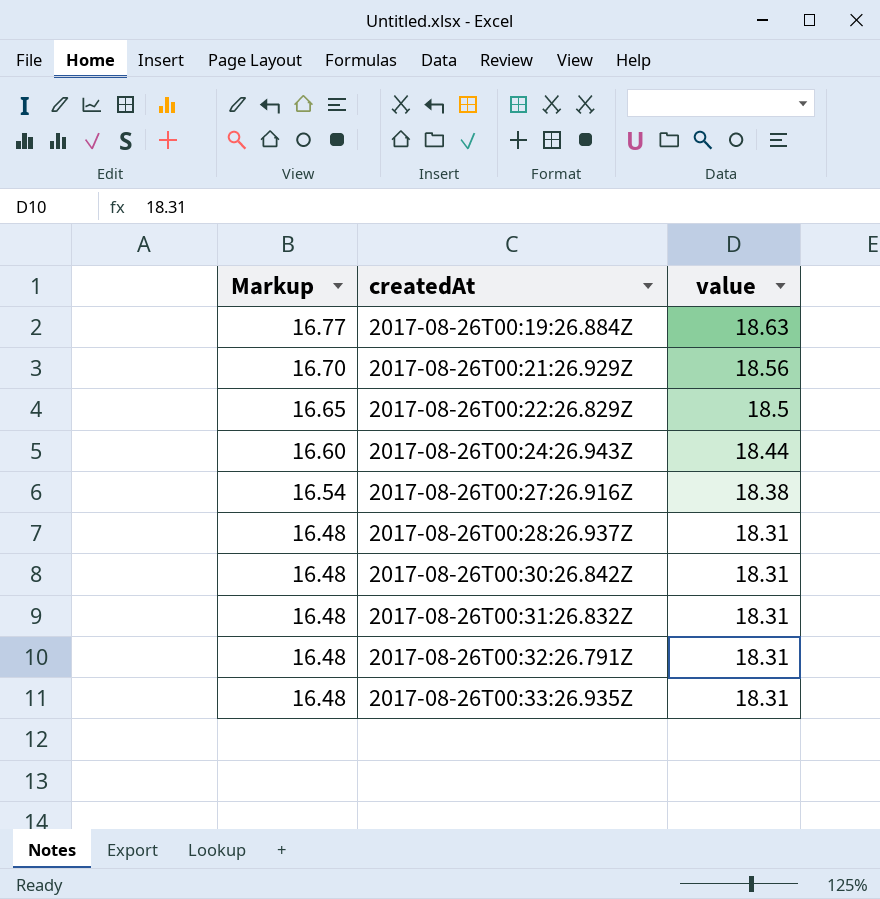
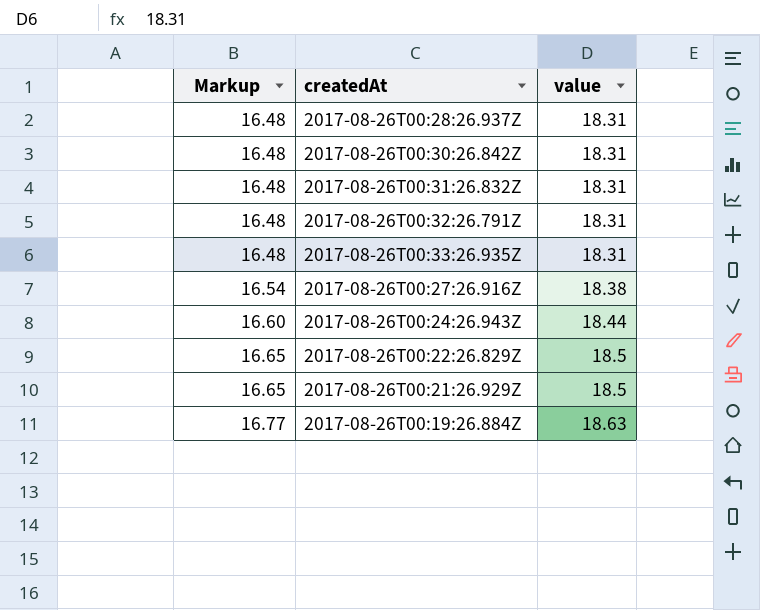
row order: Markup descending -> Markup ascending
2017-08-26T00:21:26.929Z | Markup: 16.70 -> 16.65
2017-08-26T00:21:26.929Z | value: 18.56 -> 18.5

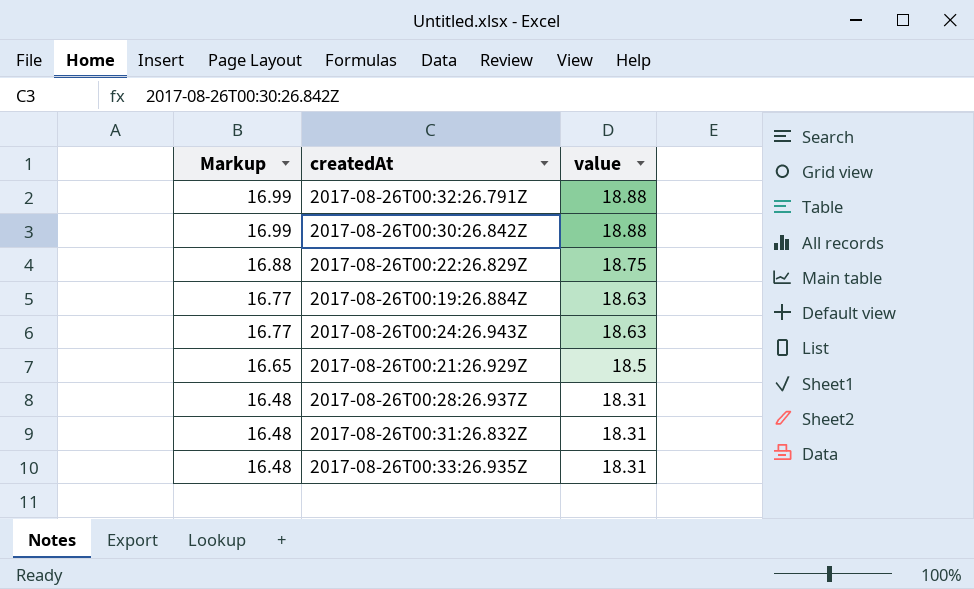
row order: Markup ascending -> Markup descending
row 2017-08-26T00:27:26.916Z: 16.54 | 18.38 -> none
2017-08-26T00:32:26.791Z | Markup: 16.48 -> 16.99
2017-08-26T00:32:26.791Z | value: 18.31 -> 18.88
2017-08-26T00:30:26.842Z | Markup: 16.48 -> 16.99
2017-08-26T00:30:26.842Z | value: 18.31 -> 18.88
2017-08-26T00:22:26.829Z | Markup: 16.65 -> 16.88
2017-08-26T00:22:26.829Z | value: 18.5 -> 18.75
2017-08-26T00:24:26.943Z | Markup: 16.60 -> 16.77
2017-08-26T00:24:26.943Z | value: 18.44 -> 18.63

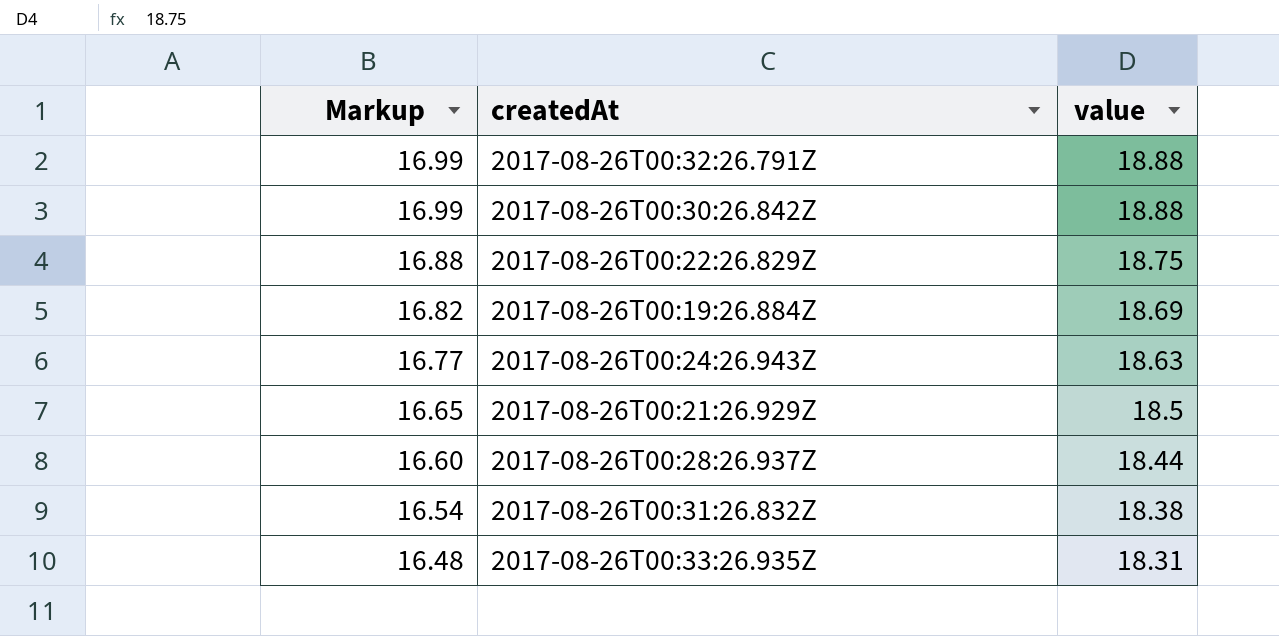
2017-08-26T00:19:26.884Z | Markup: 16.77 -> 16.82
2017-08-26T00:19:26.884Z | value: 18.63 -> 18.69
2017-08-26T00:28:26.937Z | Markup: 16.48 -> 16.60
2017-08-26T00:28:26.937Z | value: 18.31 -> 18.44
2017-08-26T00:31:26.832Z | Markup: 16.48 -> 16.54
2017-08-26T00:31:26.832Z | value: 18.31 -> 18.38

